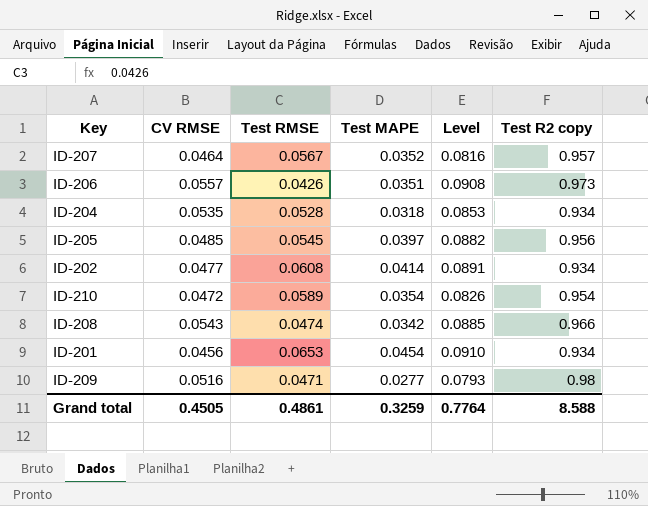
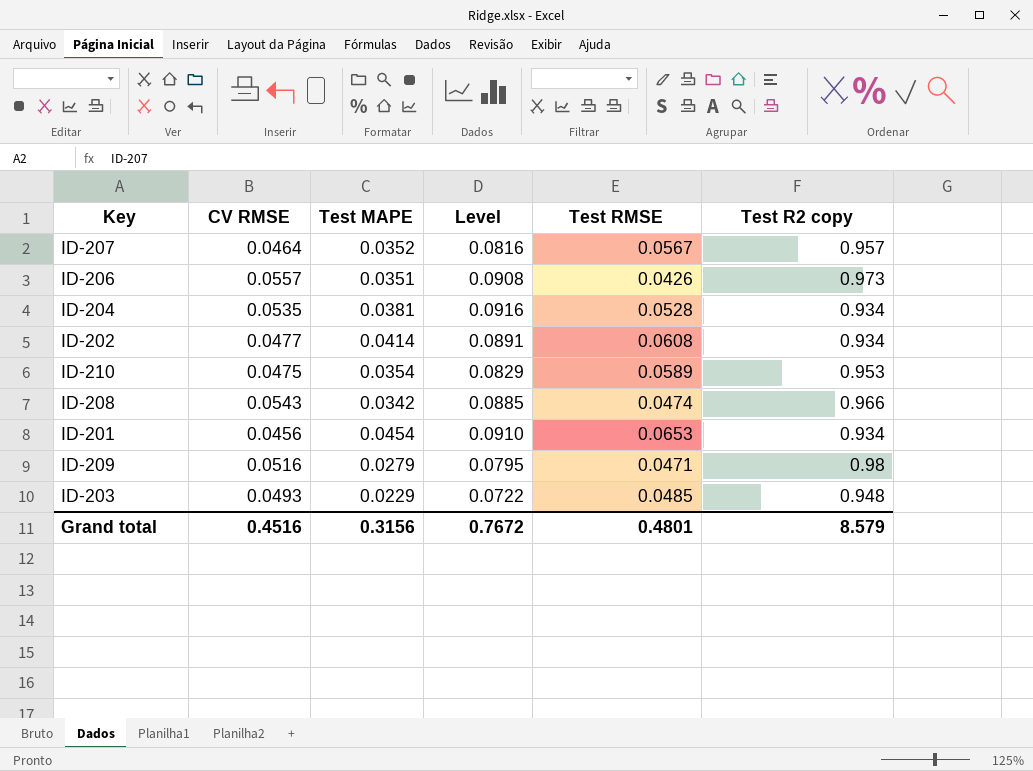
column Test RMSE | position: 3 -> 5
row ID-205: 0.0485 | 0.0545 | 0.0397 | 0.0882 | 0.956 -> none
ID-204 | Test MAPE: 0.0318 -> 0.0381
ID-204 | Level: 0.0853 -> 0.0916
ID-210 | CV RMSE: 0.0472 -> 0.0475
ID-210 | Level: 0.0826 -> 0.0829
ID-210 | Test R2 copy: 0.954 -> 0.953
ID-209 | Test MAPE: 0.0277 -> 0.0279
ID-209 | Level: 0.0793 -> 0.0795
row ID-203: none -> 0.0493 | 0.0229 | 0.0722 | 0.0485 | 0.948
Grand total | CV RMSE: 0.4505 -> 0.4516
Grand total | Test MAPE: 0.3259 -> 0.3156
Grand total | Level: 0.7764 -> 0.7672
Grand total | Test RMSE: 0.4861 -> 0.4801
Grand total | Test R2 copy: 8.588 -> 8.579

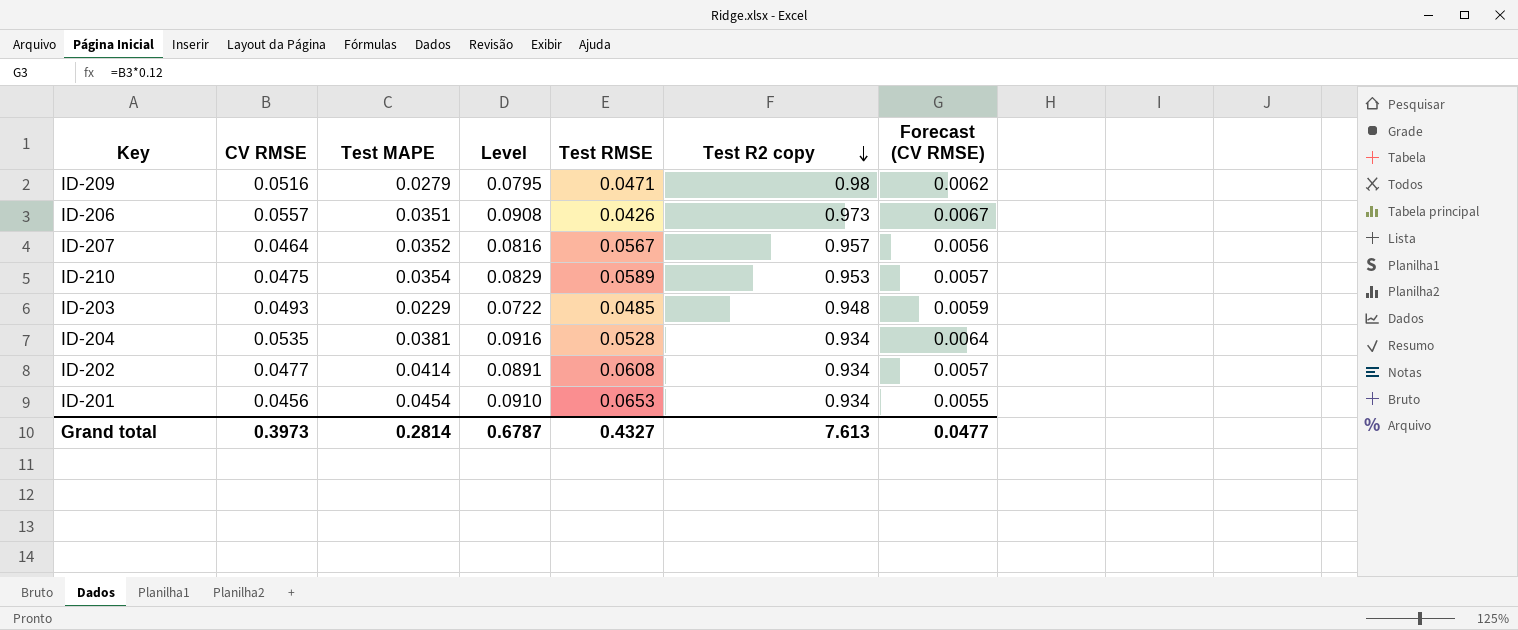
row order: none -> Test R2 copy descending
column Forecast (CV RMSE) | formula: none -> [CV RMSE] * 0.12
row ID-208: 0.0543 | 0.0342 | 0.0885 | 0.0474 | 0.966 -> none
Grand total | CV RMSE: 0.4516 -> 0.3973
Grand total | Test MAPE: 0.3156 -> 0.2814
Grand total | Level: 0.7672 -> 0.6787
Grand total | Test RMSE: 0.4801 -> 0.4327
Grand total | Test R2 copy: 8.579 -> 7.613

